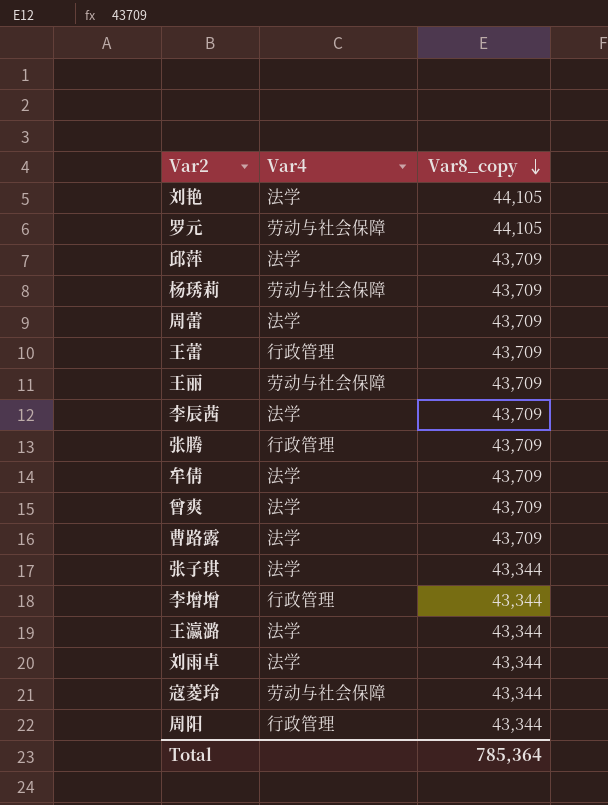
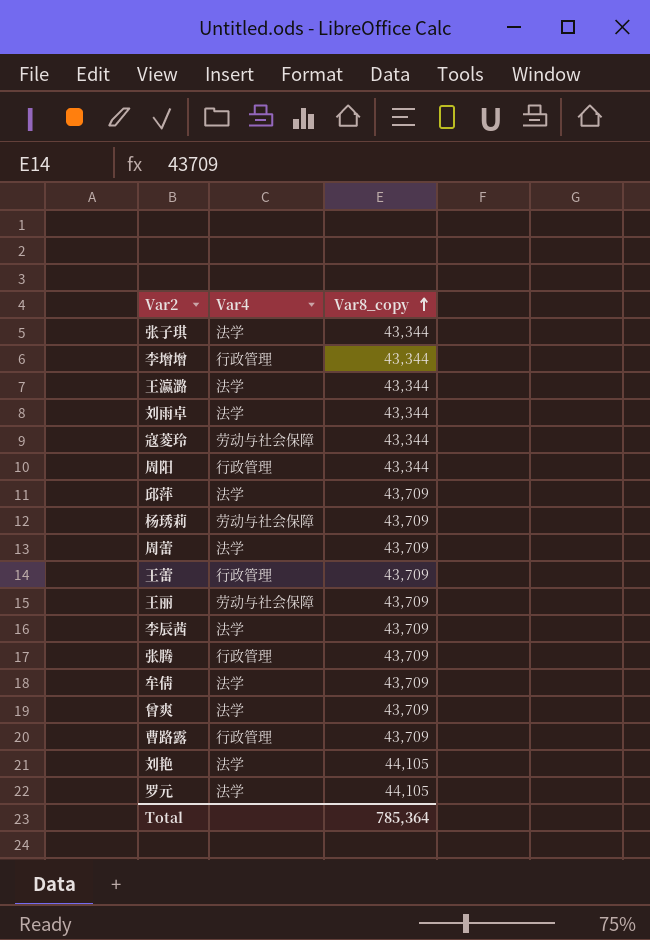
row order: Var8_copy descending -> Var8_copy ascending
曹路露 | Var4: 法学 -> 行政管理
罗元 | Var4: 劳动与社会保障 -> 法学

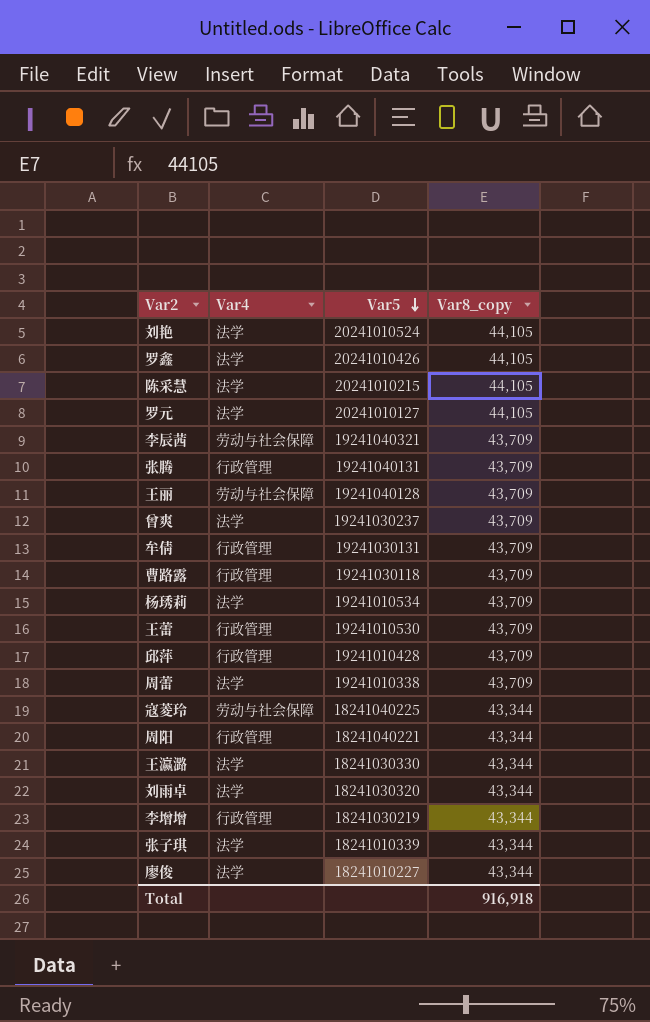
row order: Var8_copy ascending -> Var5 descending
column Var5 | position: none -> 3
row 罗鑫: none -> 法学 | 20241010426 | 44,105
row 陈采慧: none -> 法学 | 20241010215 | 44,105
李辰茜 | Var4: 法学 -> 劳动与社会保障
牟倩 | Var4: 法学 -> 行政管理
杨琇莉 | Var4: 劳动与社会保障 -> 法学
邱萍 | Var4: 法学 -> 行政管理
row 廖俊: none -> 法学 | 18241010227 | 43,344
Total | Var8_copy: 785,364 -> 916,918

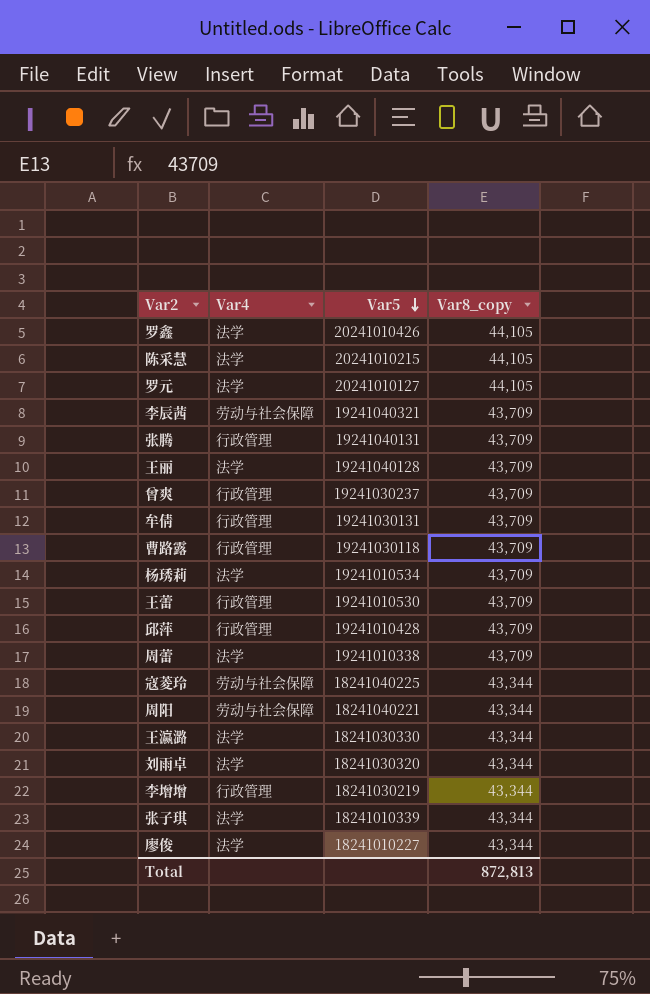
row 刘艳: 法学 | 20241010524 | 44,105 -> none
王丽 | Var4: 劳动与社会保障 -> 法学
曾爽 | Var4: 法学 -> 行政管理
周阳 | Var4: 行政管理 -> 劳动与社会保障
Total | Var8_copy: 916,918 -> 872,813

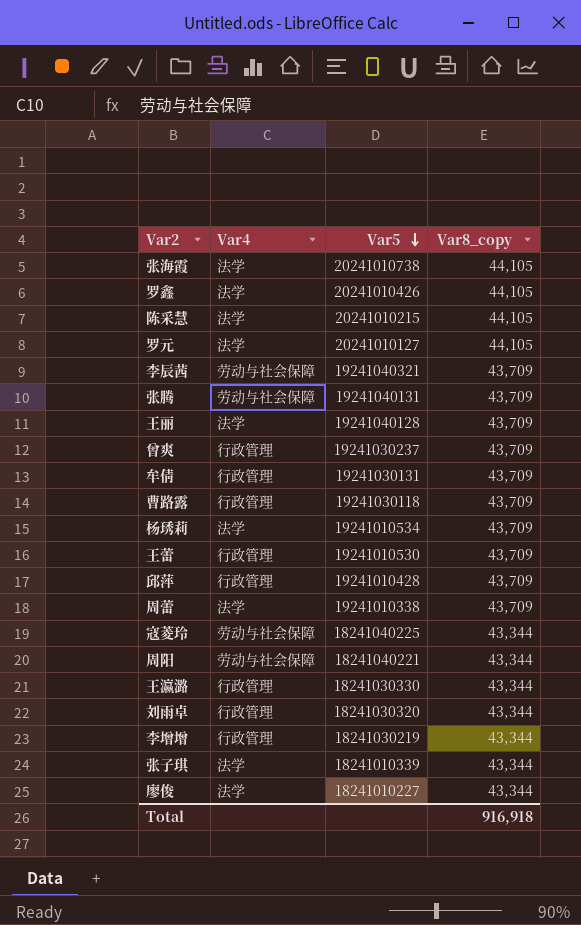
row 张海霞: none -> 法学 | 20241010738 | 44,105
张腾 | Var4: 行政管理 -> 劳动与社会保障
王瀛潞 | Var4: 法学 -> 行政管理
刘雨卓 | Var4: 法学 -> 行政管理
Total | Var8_copy: 872,813 -> 916,918

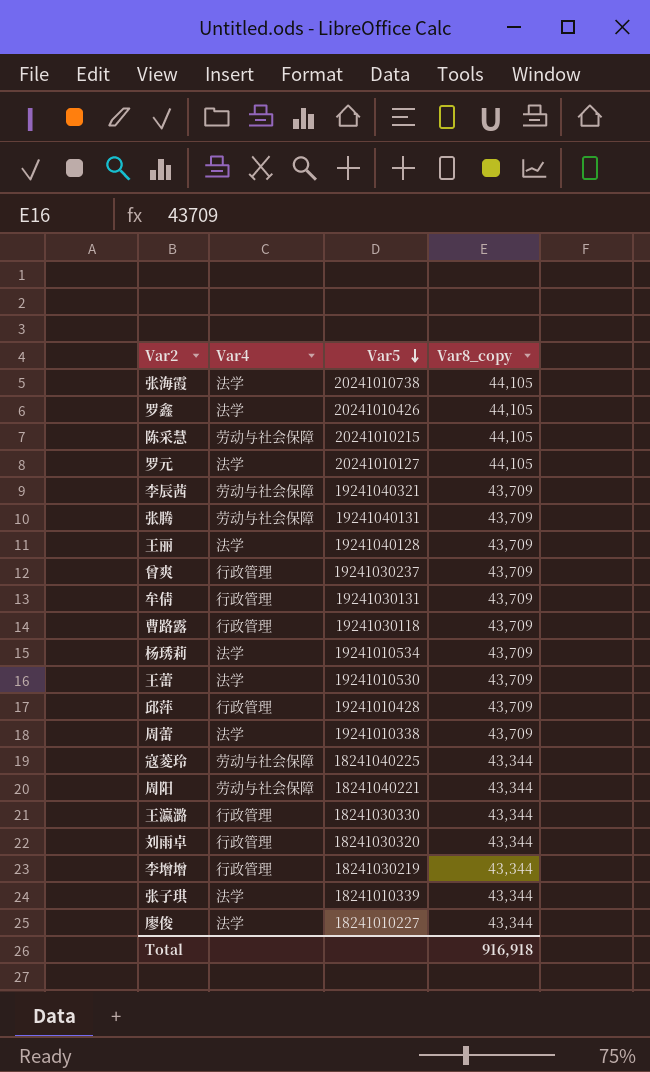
陈采慧 | Var4: 法学 -> 劳动与社会保障
王蕾 | Var4: 行政管理 -> 法学

